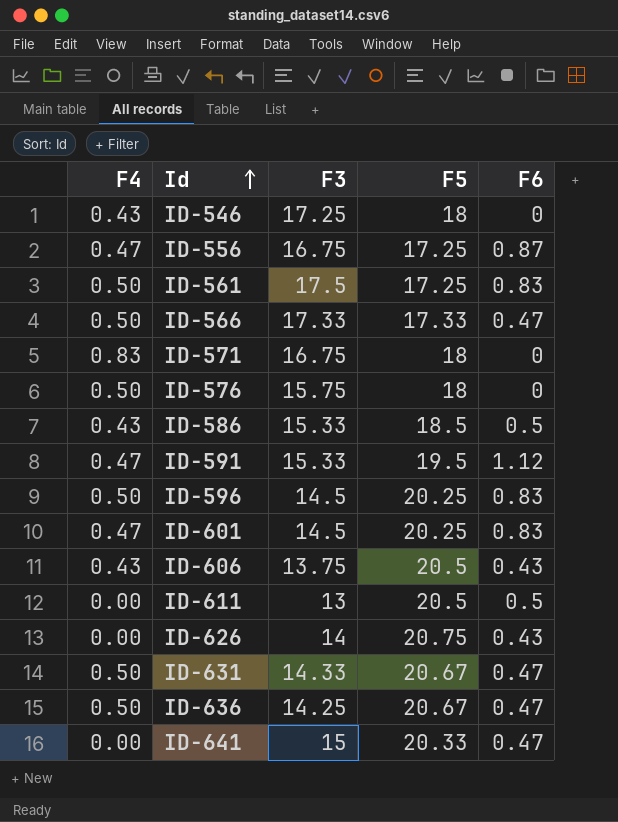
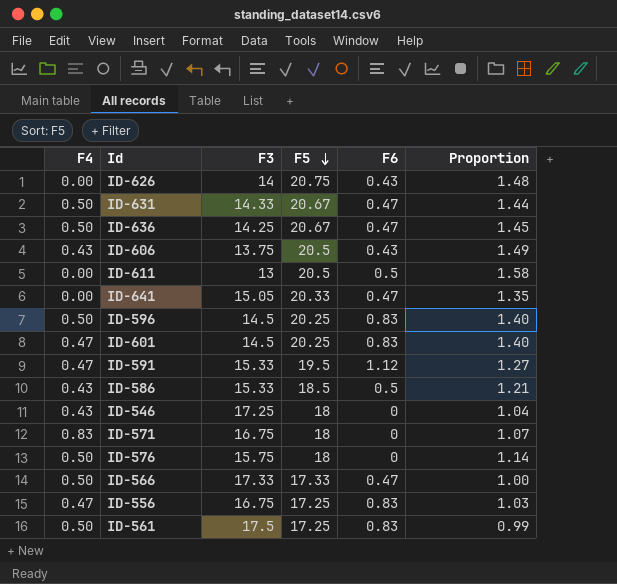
row order: Id ascending -> F5 descending
column Proportion | formula: none -> [F5] / [F3]
ID-641 | F3: 15 -> 15.05
ID-556 | F6: 0.87 -> 0.83

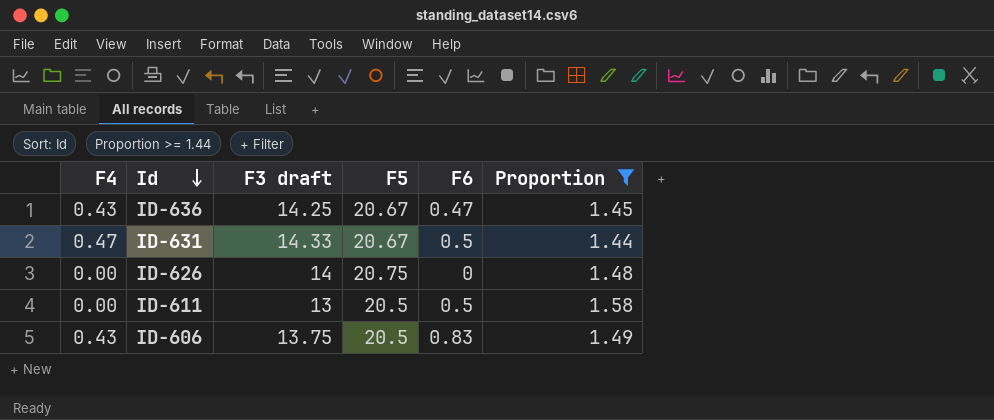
filter: none -> Proportion >= 1.44
row order: F5 descending -> Id descending
column name: F3 -> F3 draft
ID-636 | F4: 0.50 -> 0.43
ID-631 | F4: 0.50 -> 0.47
ID-631 | F6: 0.47 -> 0.5
ID-626 | F6: 0.43 -> 0
ID-606 | F6: 0.43 -> 0.83

